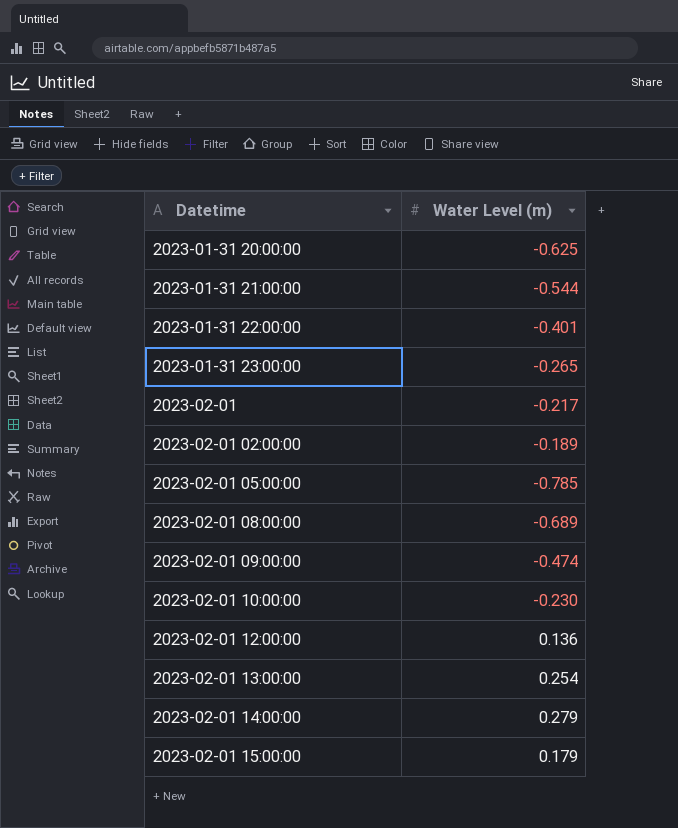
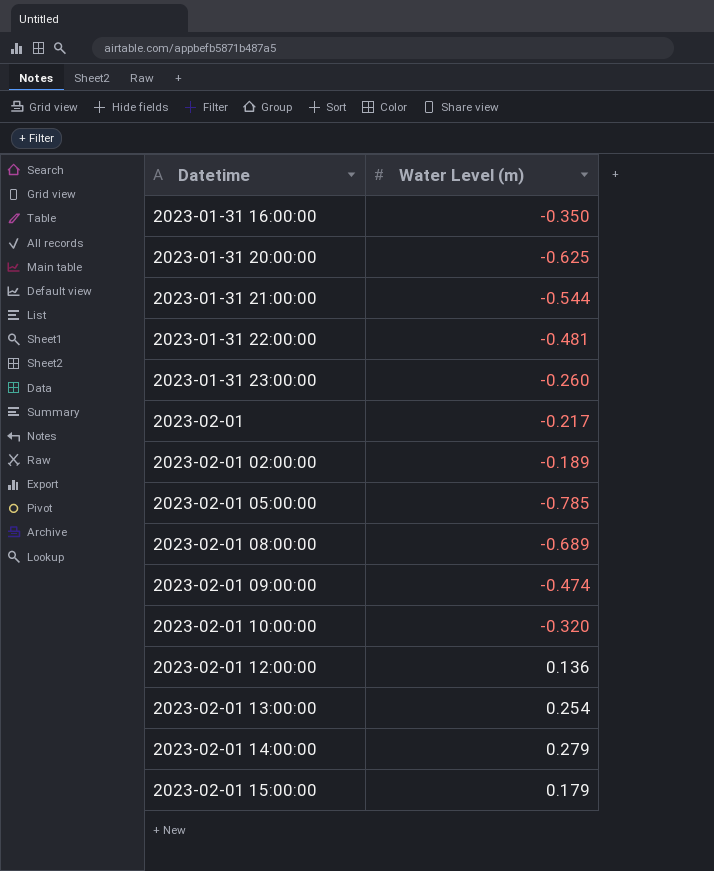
row 2023-01-31 16:00:00: none -> -0.350
2023-01-31 22:00:00 | Water Level (m): -0.401 -> -0.481
2023-01-31 23:00:00 | Water Level (m): -0.265 -> -0.260
2023-02-01 10:00:00 | Water Level (m): -0.230 -> -0.320

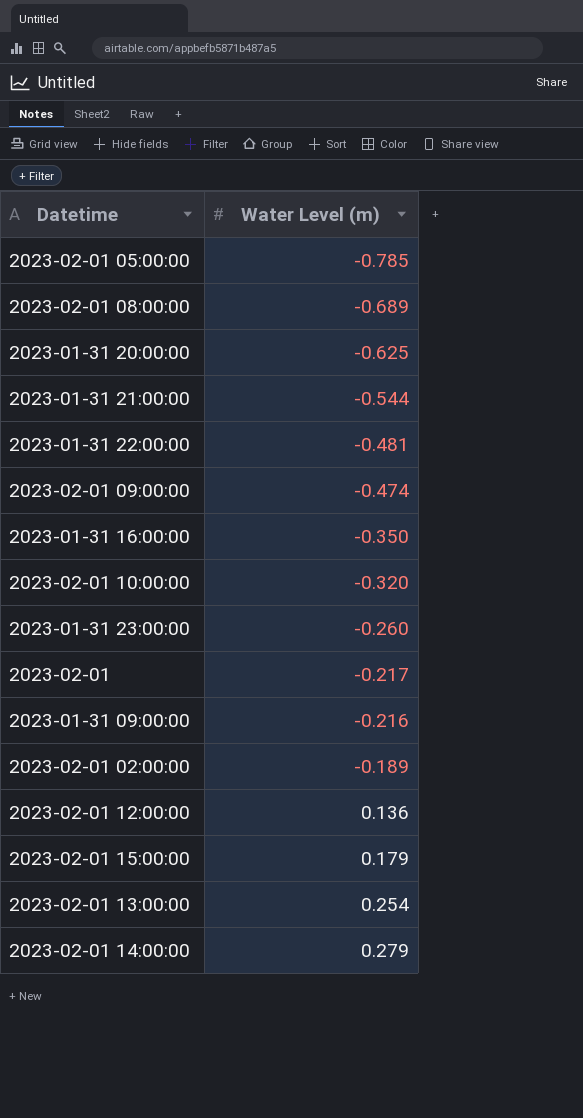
row order: Datetime ascending -> Water Level (m) ascending
row 2023-01-31 09:00:00: none -> -0.216

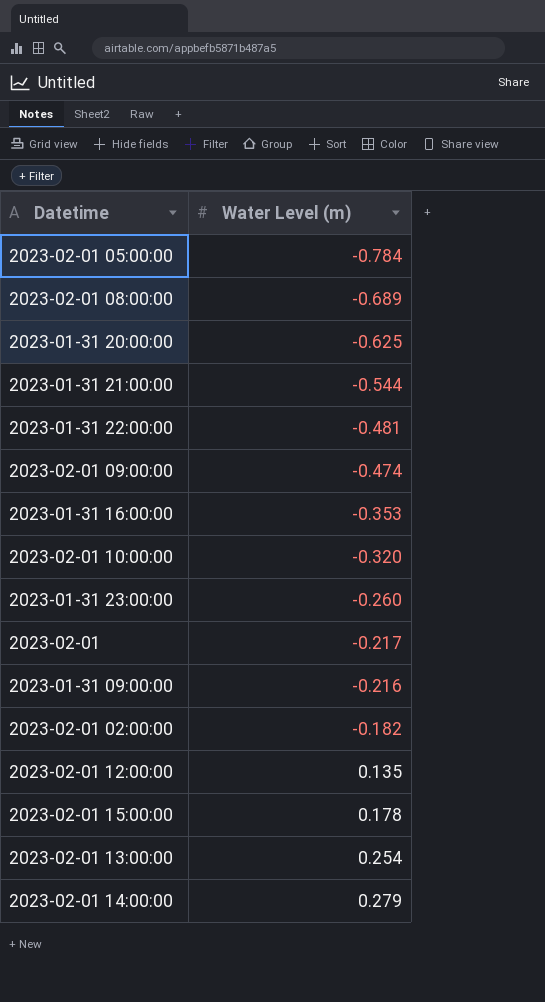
2023-02-01 05:00:00 | Water Level (m): -0.785 -> -0.784
2023-01-31 16:00:00 | Water Level (m): -0.350 -> -0.353
2023-02-01 02:00:00 | Water Level (m): -0.189 -> -0.182
2023-02-01 12:00:00 | Water Level (m): 0.136 -> 0.135
2023-02-01 15:00:00 | Water Level (m): 0.179 -> 0.178

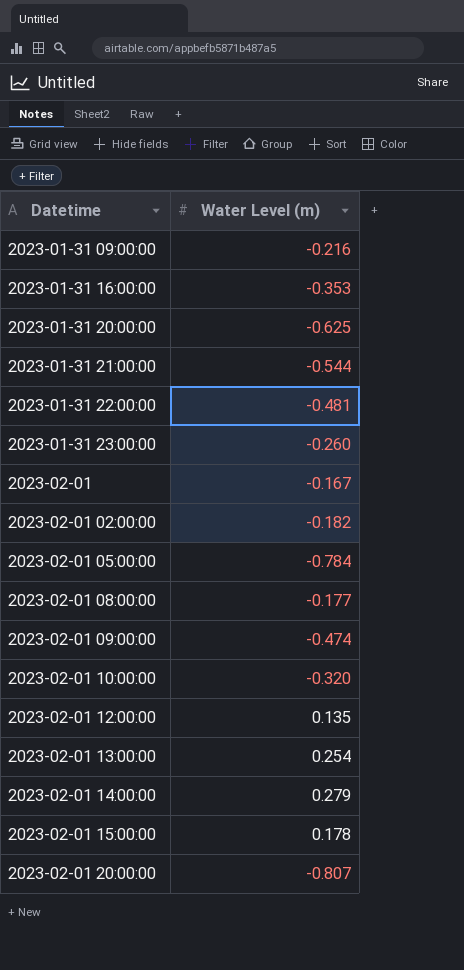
row order: Water Level (m) ascending -> Datetime ascending
2023-02-01 | Water Level (m): -0.217 -> -0.167
2023-02-01 08:00:00 | Water Level (m): -0.689 -> -0.177
row 2023-02-01 20:00:00: none -> -0.807

